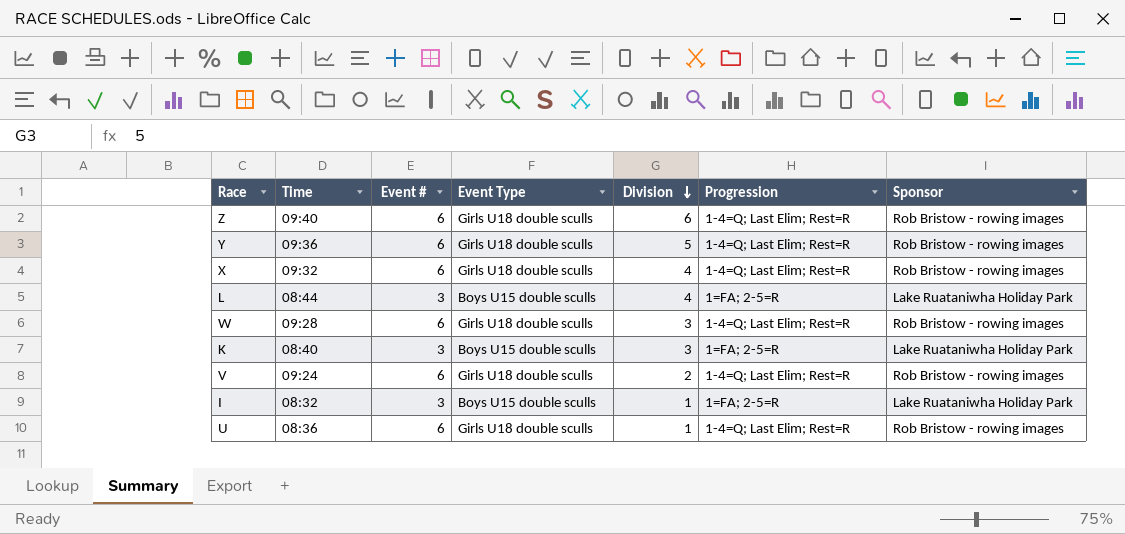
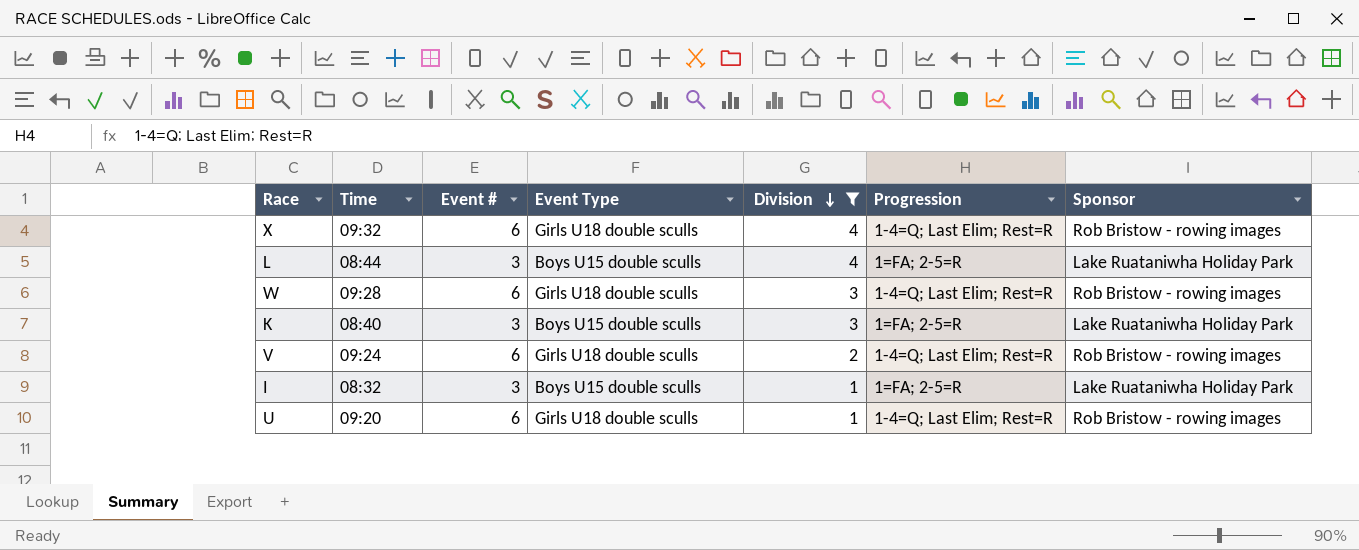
filter: none -> Division <= 4
U | Time: 08:36 -> 09:20

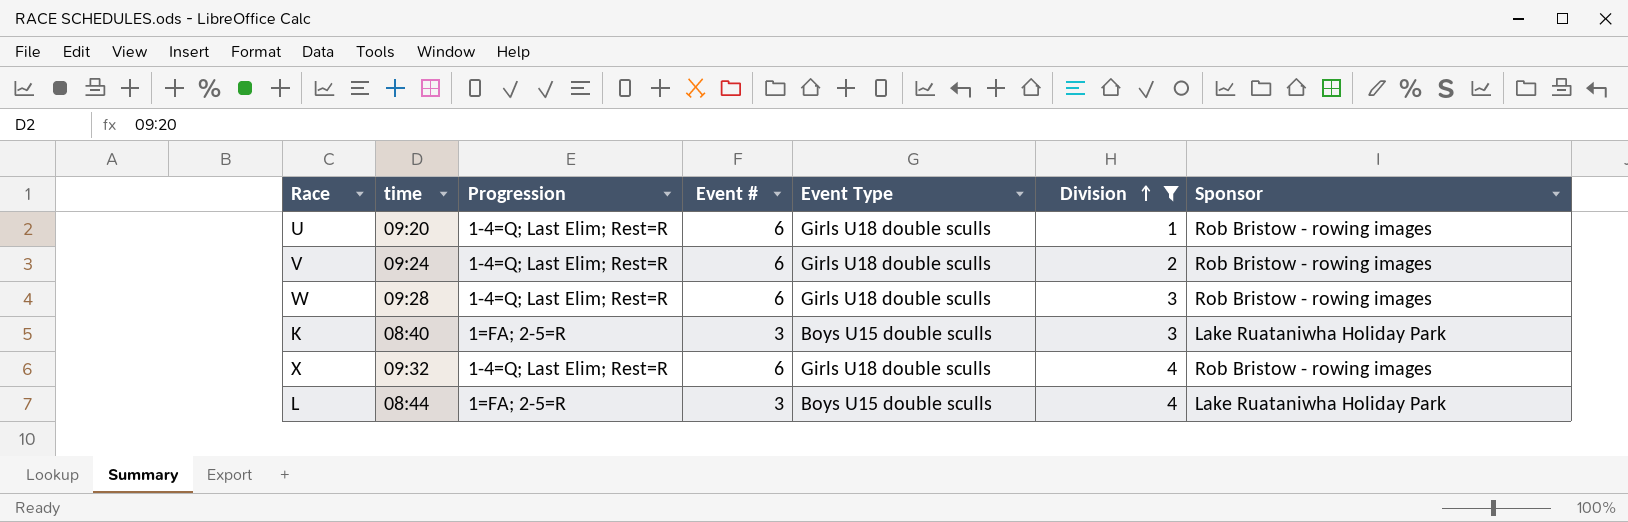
row order: Division descending -> Division ascending
column name: Time -> time
column Progression | position: 6 -> 3
row I: 08:32 | 3 | Boys U15 double sculls | 1 | 1=FA; 2-5=R | Lake Ruataniwha Holiday Park -> none

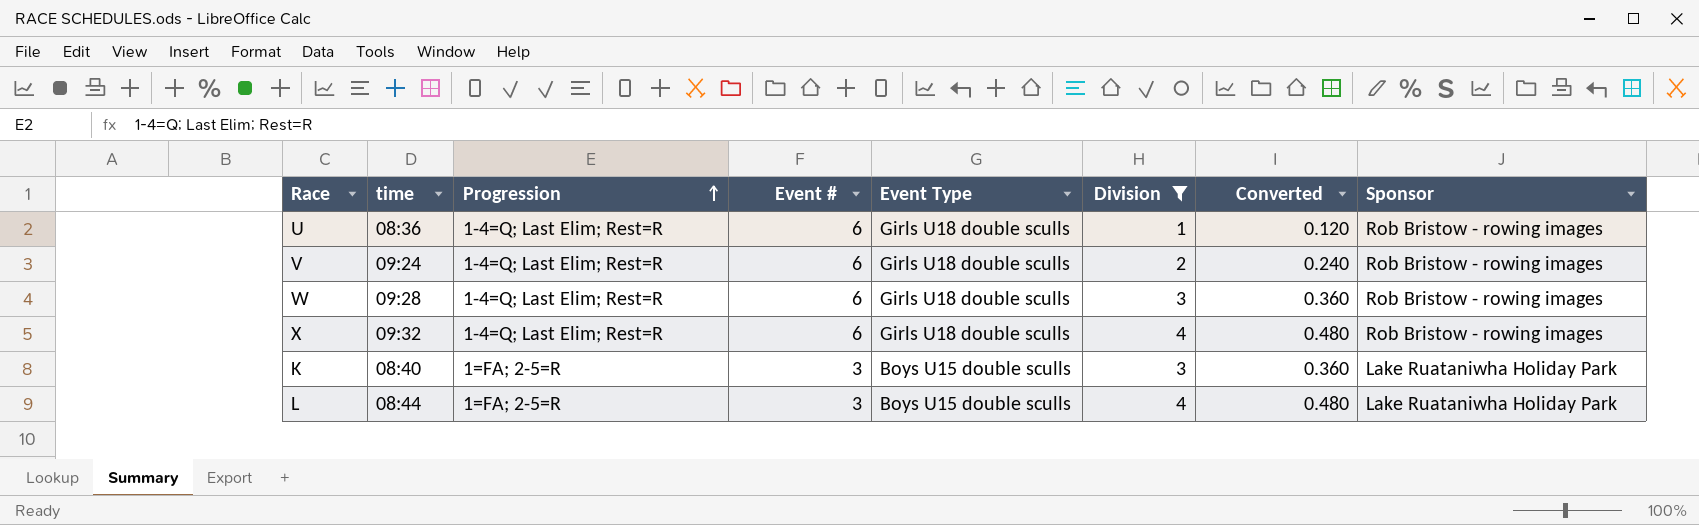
row order: Division ascending -> Progression ascending
column Converted | formula: none -> [Division] * 0.12
U | time: 09:20 -> 08:36

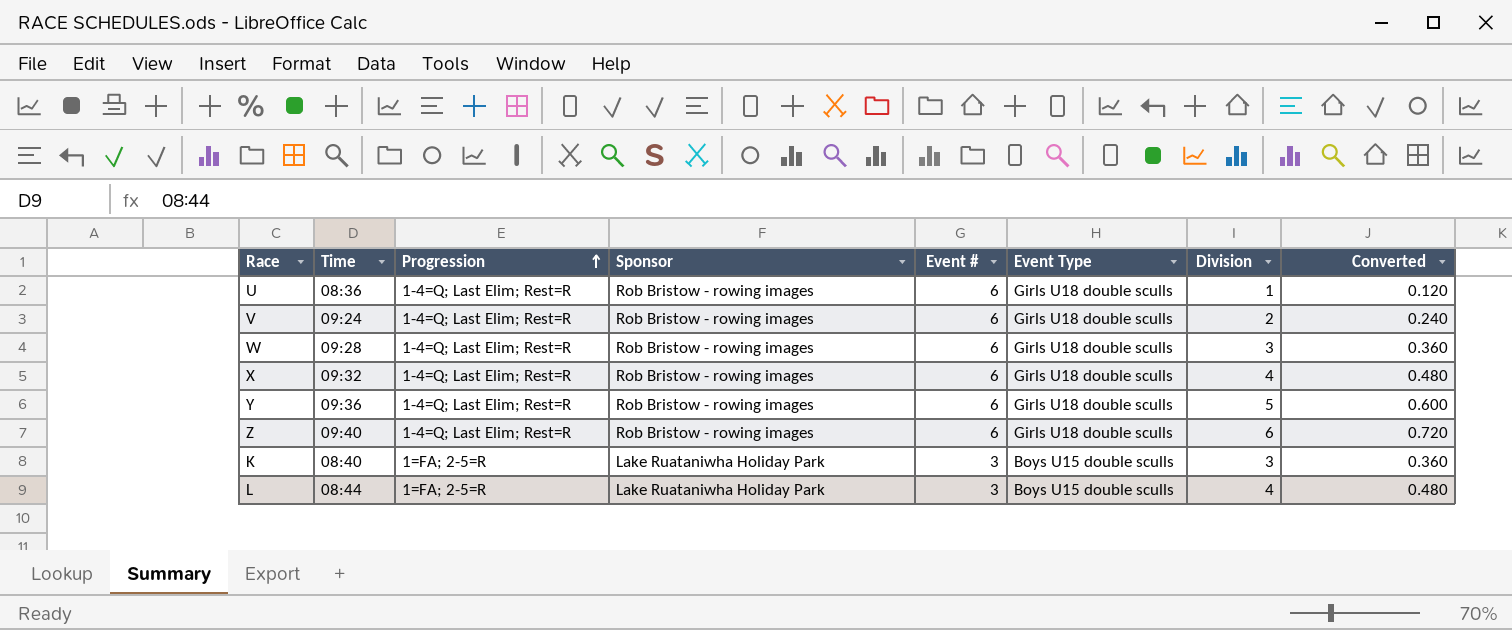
filter: Division <= 4 -> none
column name: time -> Time
column Sponsor | position: 8 -> 4

